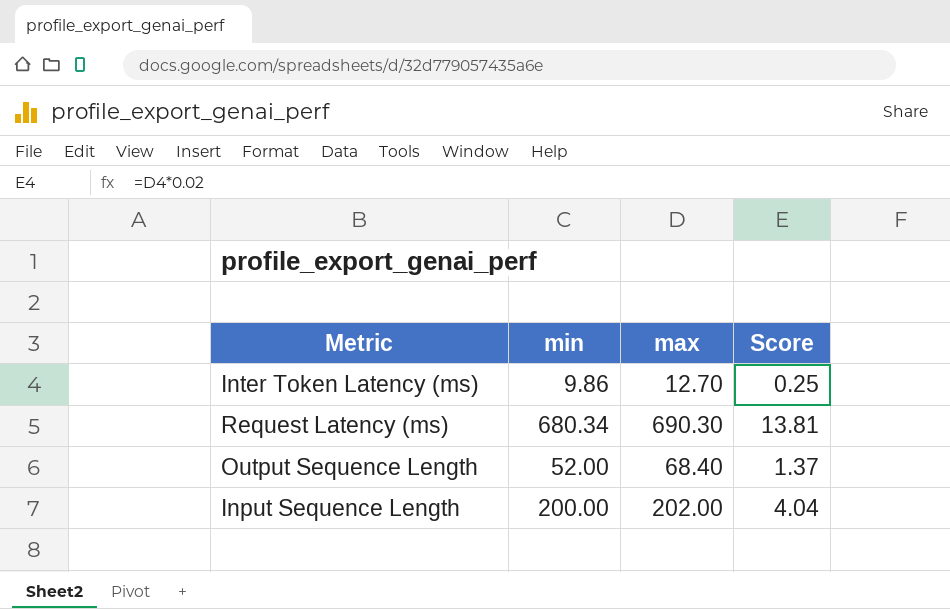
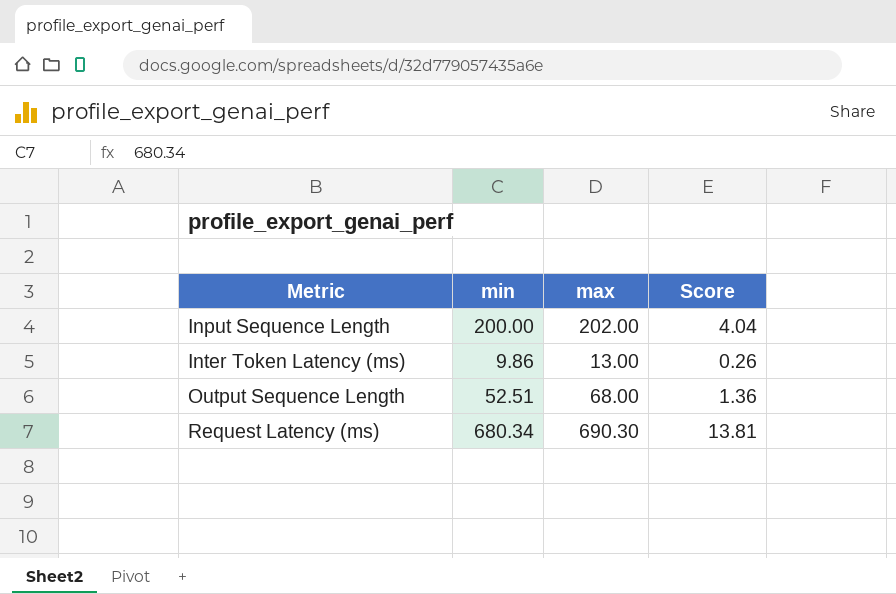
row order: none -> Metric ascending
Inter Token Latency (ms) | max: 12.70 -> 13.00
Inter Token Latency (ms) | Score: 0.25 -> 0.26
Output Sequence Length | min: 52.00 -> 52.51
Output Sequence Length | max: 68.40 -> 68.00
Output Sequence Length | Score: 1.37 -> 1.36

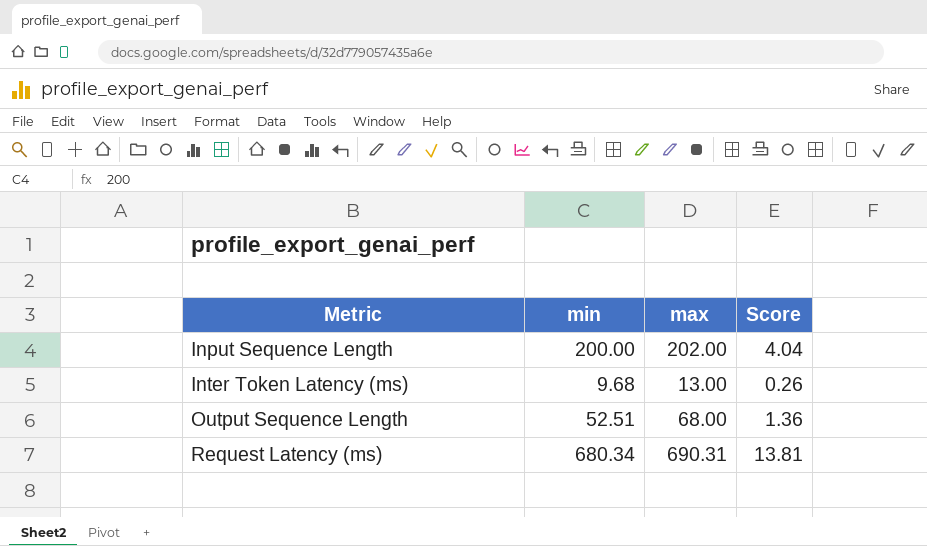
Inter Token Latency (ms) | min: 9.86 -> 9.68
Request Latency (ms) | max: 690.30 -> 690.31

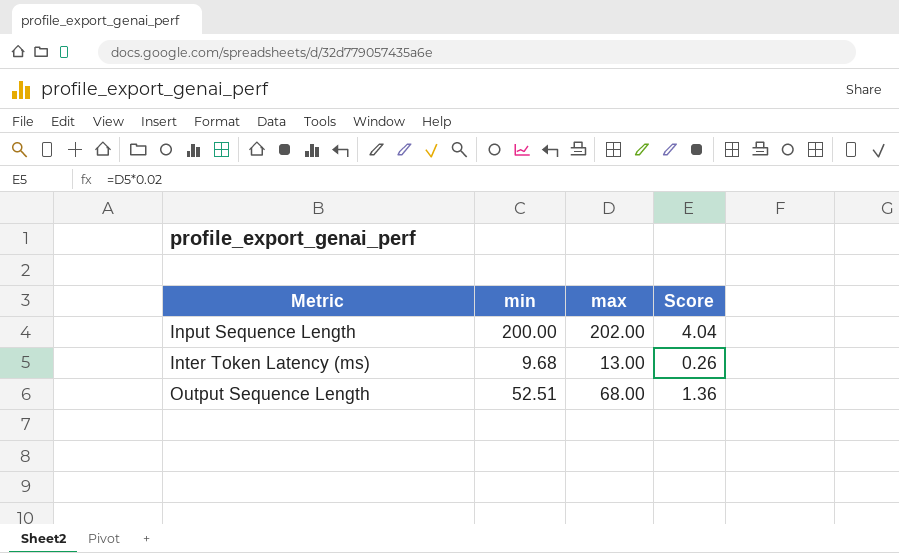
row Request Latency (ms): 680.34 | 690.31 | 13.81 -> none

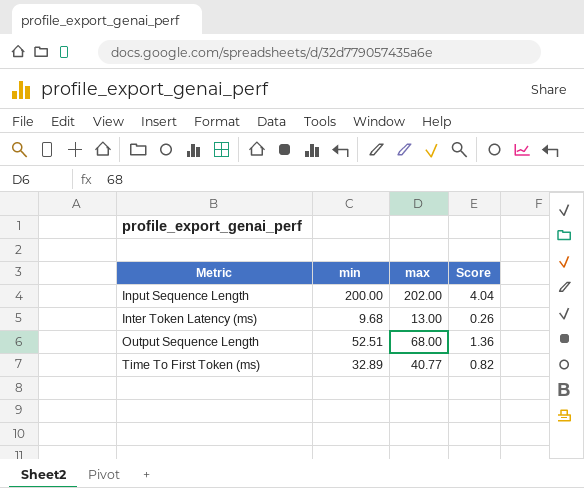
row Time To First Token (ms): none -> 32.89 | 40.77 | 0.82

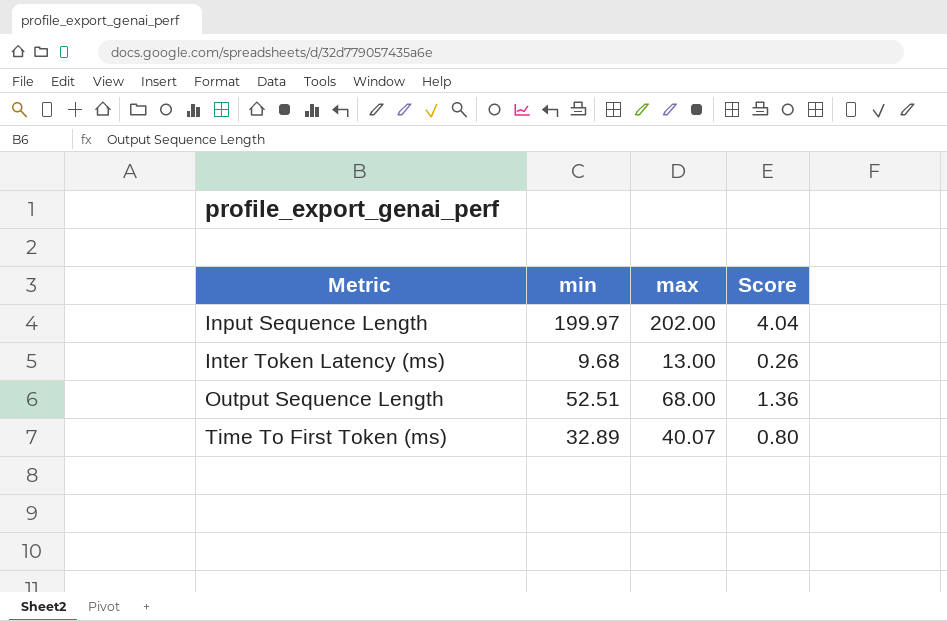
Input Sequence Length | min: 200.00 -> 199.97
Time To First Token (ms) | max: 40.77 -> 40.07
Time To First Token (ms) | Score: 0.82 -> 0.80

